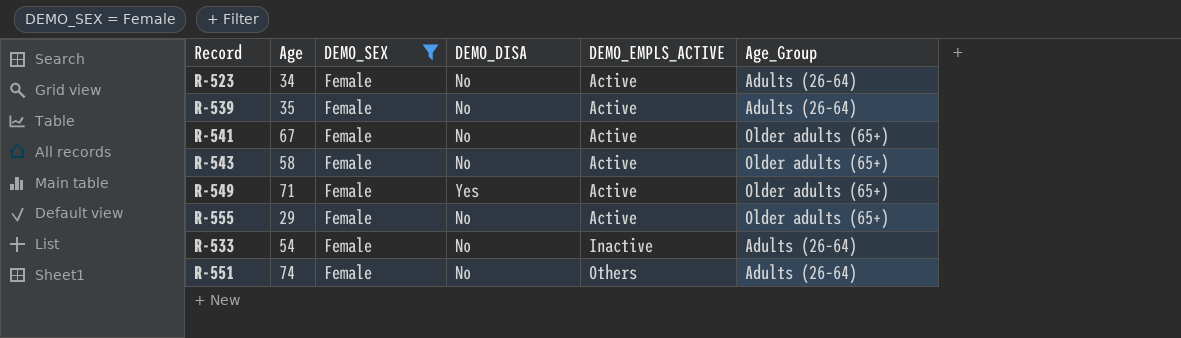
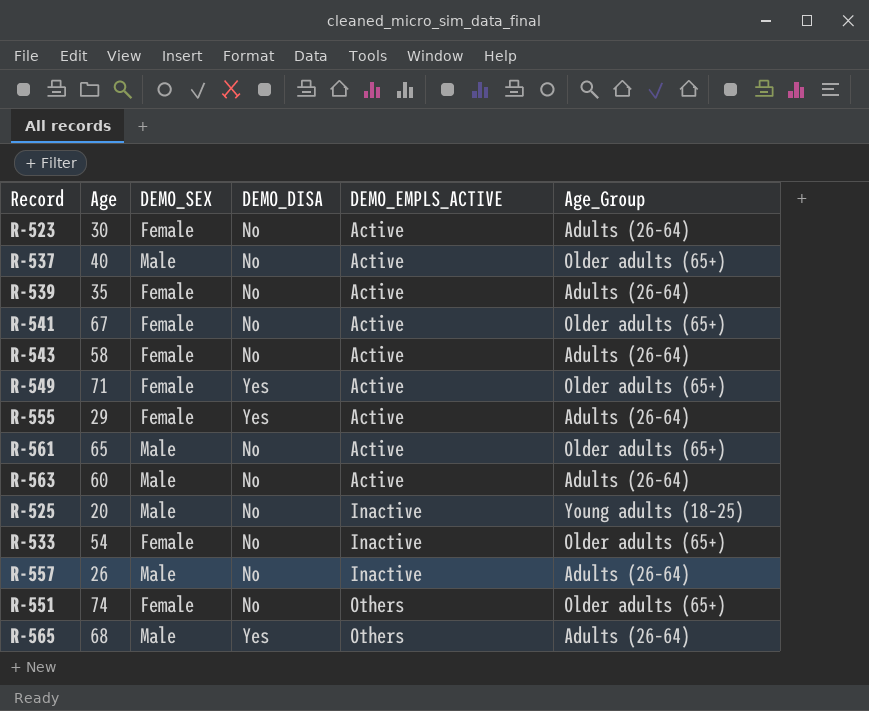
filter: DEMO_SEX = Female -> none
R-523 | Age: 34 -> 30
R-543 | Age_Group: Older adults (65+) -> Adults (26–64)
R-555 | DEMO_DISA: No -> Yes
R-555 | Age_Group: Older adults (65+) -> Adults (26–64)
R-533 | Age_Group: Adults (26–64) -> Older adults (65+)
R-551 | Age_Group: Adults (26–64) -> Older adults (65+)

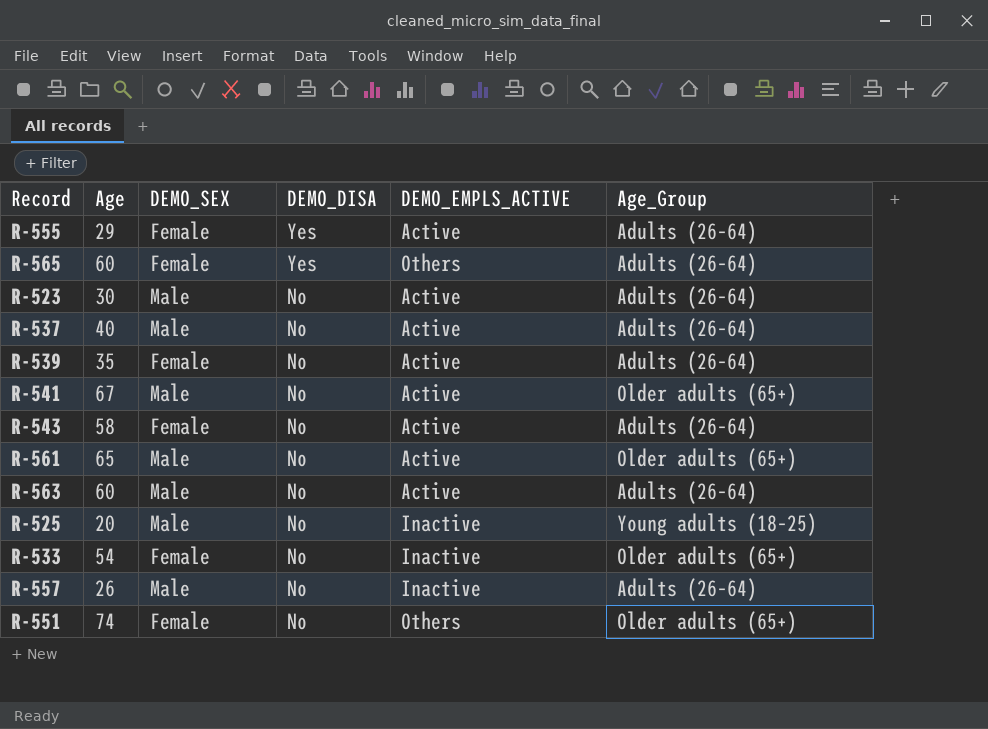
row order: DEMO_EMPLS_ACTIVE ascending -> DEMO_DISA descending
row R-549: 71 | Female | Yes | Active | Older adults (65+) -> none
R-565 | Age: 68 -> 60
R-565 | DEMO_SEX: Male -> Female
R-523 | DEMO_SEX: Female -> Male
R-537 | Age_Group: Older adults (65+) -> Adults (26–64)
R-541 | DEMO_SEX: Female -> Male

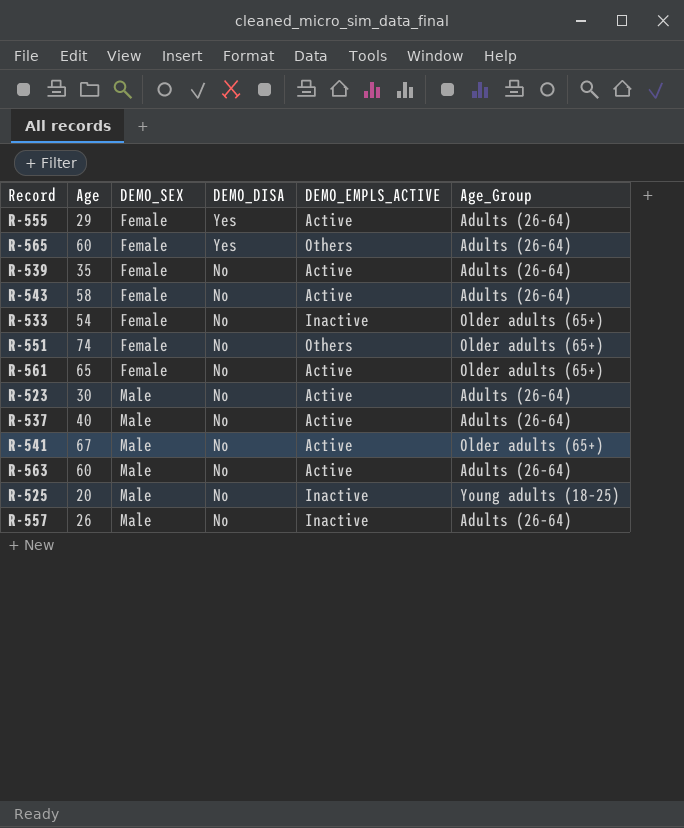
row order: DEMO_DISA descending -> DEMO_SEX ascending
R-561 | DEMO_SEX: Male -> Female

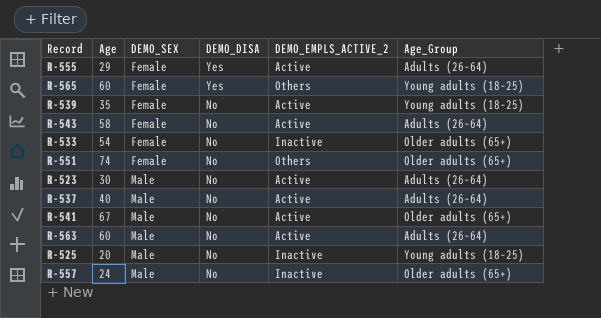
column name: DEMO_EMPLS_ACTIVE -> DEMO_EMPLS_ACTIVE_2
row R-561: 65 | Female | No | Active | Older adults (65+) -> none
R-565 | Age_Group: Adults (26–64) -> Young adults (18–25)
R-539 | Age_Group: Adults (26–64) -> Young adults (18–25)
R-557 | Age: 26 -> 24
R-557 | Age_Group: Adults (26–64) -> Older adults (65+)

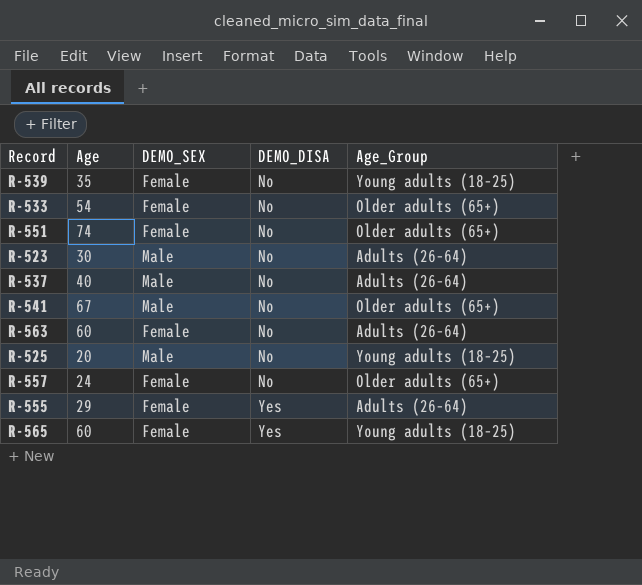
row order: DEMO_SEX ascending -> DEMO_DISA ascending
column DEMO_EMPLS_ACTIVE_2 | position: 5 -> none
row R-543: 58 | Female | No | Active | Adults (26–64) -> none
R-563 | DEMO_SEX: Male -> Female
R-557 | DEMO_SEX: Male -> Female

